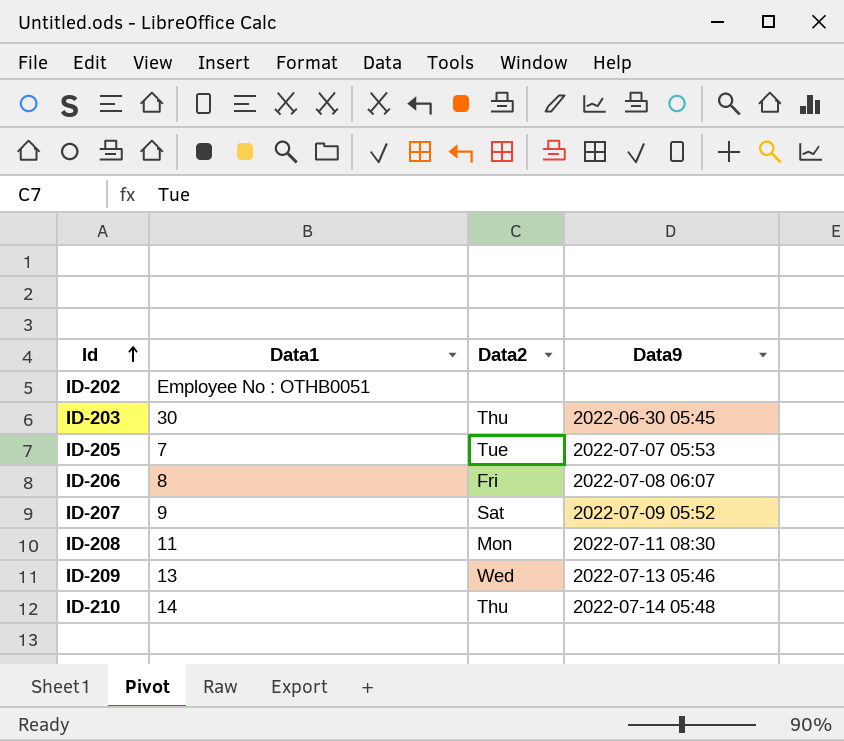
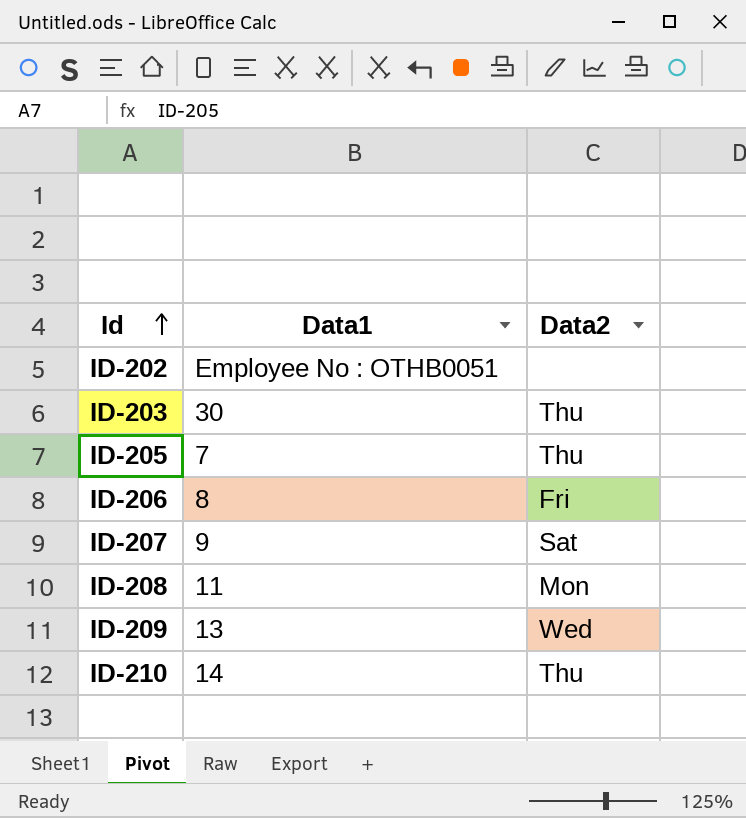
column Data9 | position: 4 -> none
ID-205 | Data2: Tue -> Thu

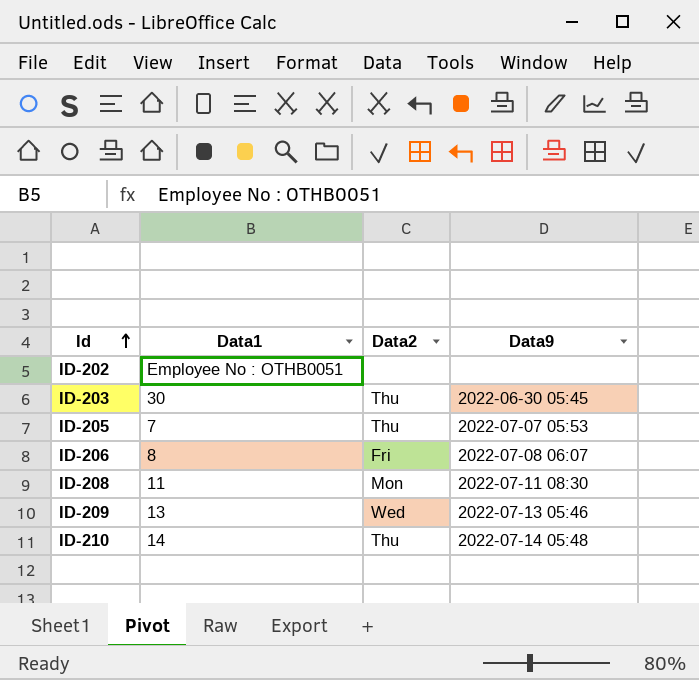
column Data9 | position: none -> 4
row ID-207: 9 | Sat -> none

